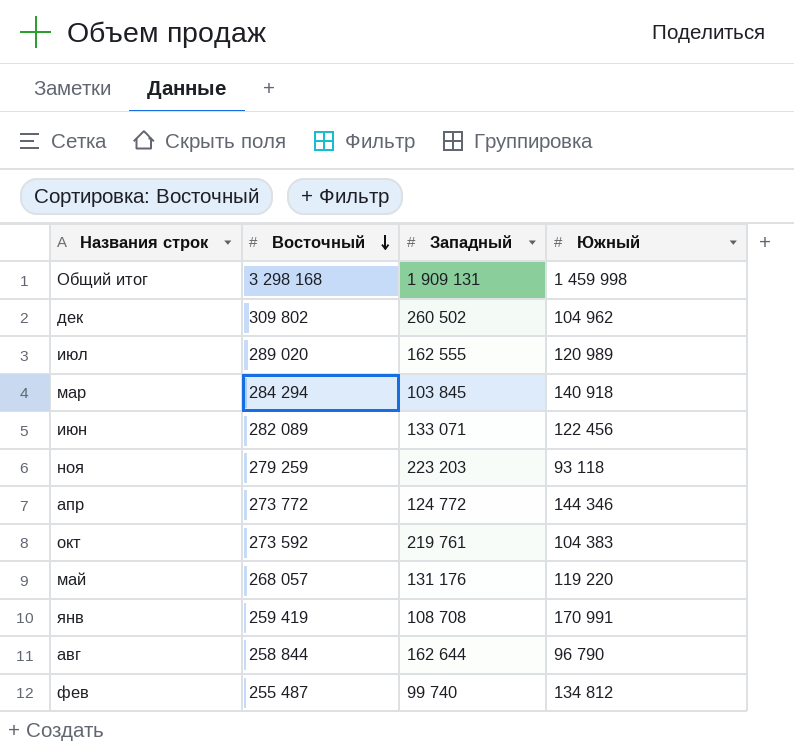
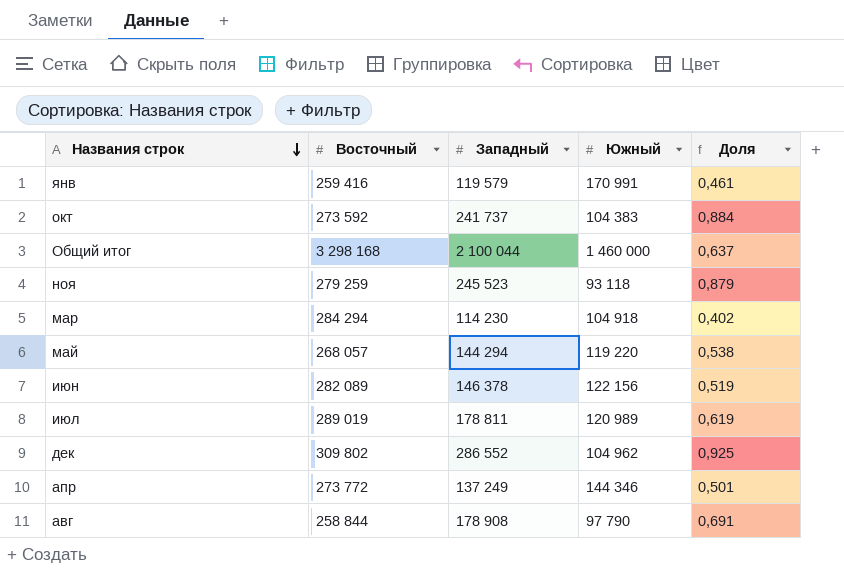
row order: Восточный descending -> Названия строк descending
column Доля | formula: none -> [Западный] / [Восточный]
row фев: 255 487 | 99 740 | 134 812 -> none
янв | Восточный: 259 419 -> 259 416
янв | Западный: 108 708 -> 119 579
окт | Западный: 219 761 -> 241 737
Общий итог | Западный: 1 909 131 -> 2 100 044
Общий итог | Южный: 1 459 998 -> 1 460 000
ноя | Западный: 223 203 -> 245 523
мар | Западный: 103 845 -> 114 230
мар | Южный: 140 918 -> 104 918
май | Западный: 131 176 -> 144 294
июн | Западный: 133 071 -> 146 378
июн | Южный: 122 456 -> 122 156
июл | Восточный: 289 020 -> 289 019
июл | Западный: 162 555 -> 178 811
дек | Западный: 260 502 -> 286 552
апр | Западный: 124 772 -> 137 249
авг | Западный: 162 644 -> 178 908
авг | Южный: 96 790 -> 97 790

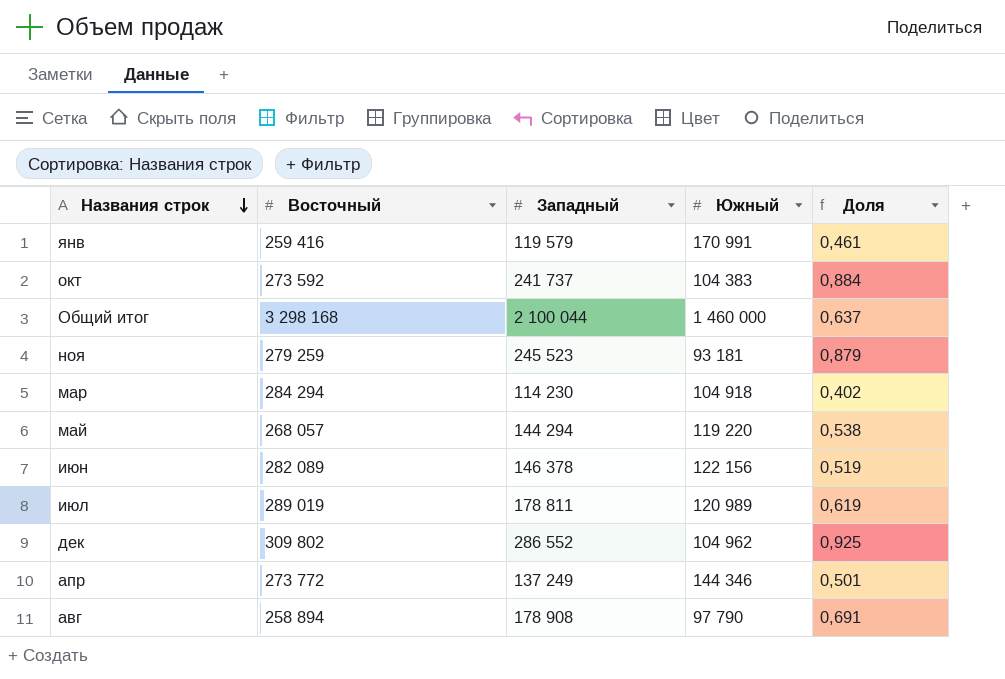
ноя | Южный: 93 118 -> 93 181
авг | Восточный: 258 844 -> 258 894

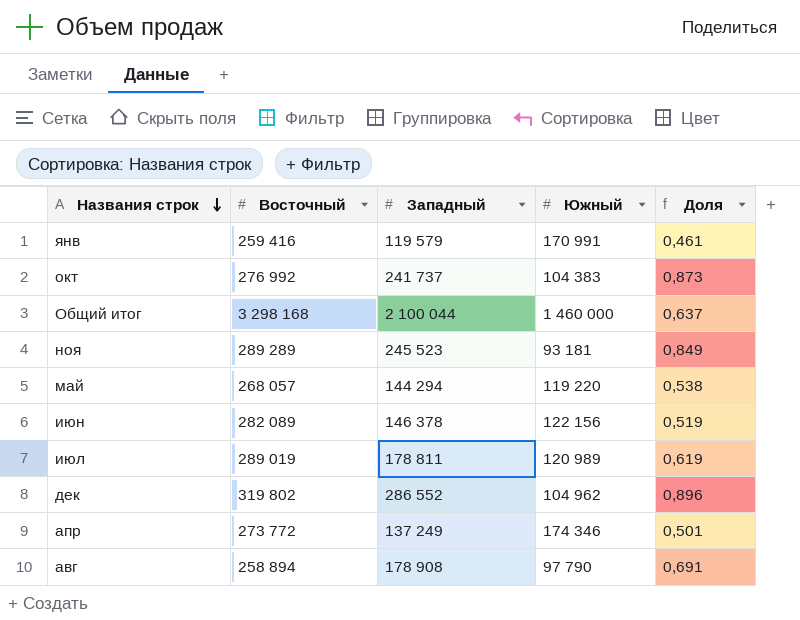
row мар: 284 294 | 114 230 | 104 918 | 0,402 -> none
окт | Восточный: 273 592 -> 276 992
окт | Доля: 0,884 -> 0,873
ноя | Восточный: 279 259 -> 289 289
ноя | Доля: 0,879 -> 0,849
дек | Восточный: 309 802 -> 319 802
дек | Доля: 0,925 -> 0,896
апр | Южный: 144 346 -> 174 346

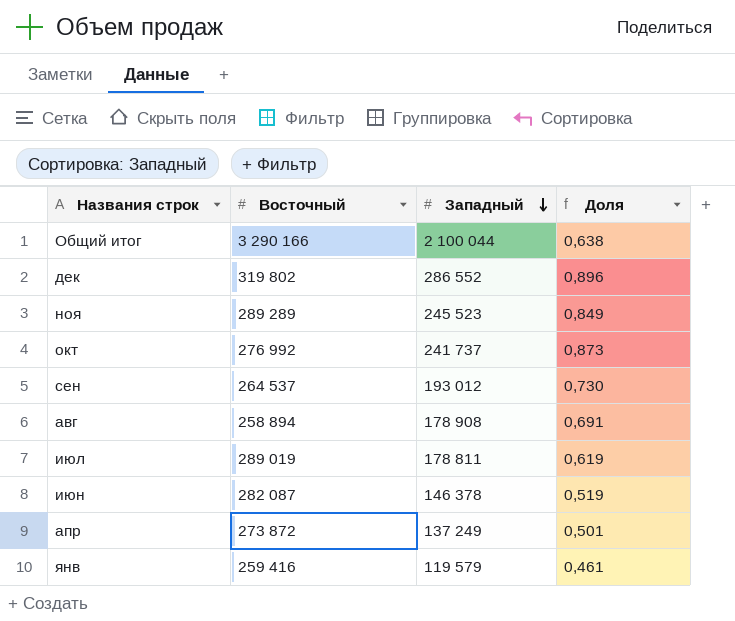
row order: Названия строк descending -> Западный descending
column Южный | position: 4 -> none
row май: 268 057 | 144 294 | 119 220 | 0,538 -> none
Общий итог | Восточный: 3 298 168 -> 3 290 166
Общий итог | Доля: 0,637 -> 0,638
row сен: none -> 264 537 | 193 012 | 0,730
июн | Восточный: 282 089 -> 282 087
апр | Восточный: 273 772 -> 273 872

